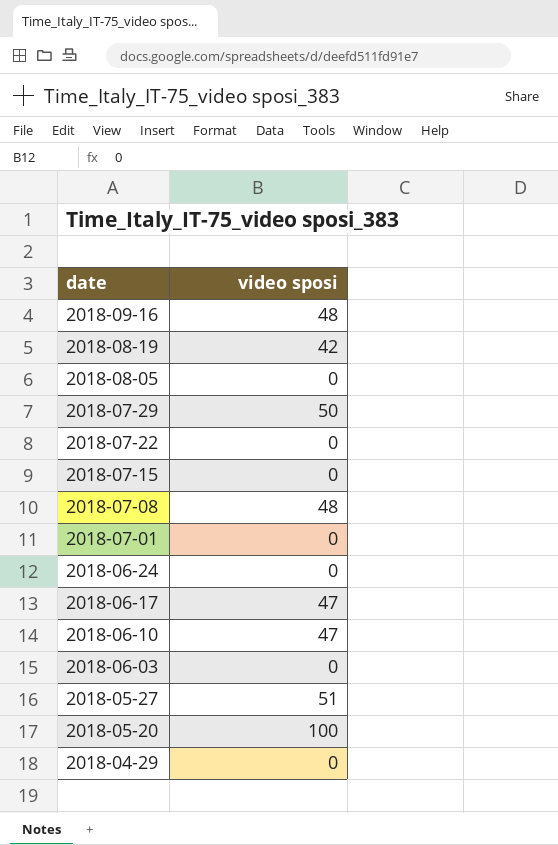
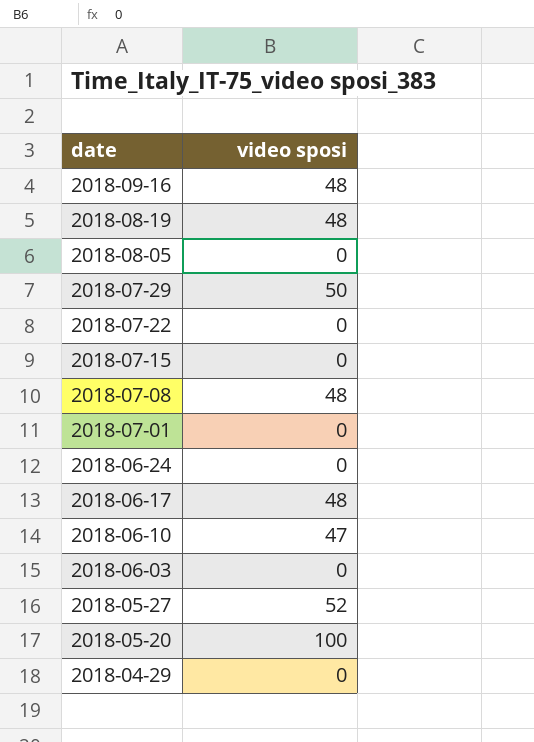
2018-08-19 | video sposi: 42 -> 48
2018-06-17 | video sposi: 47 -> 48
2018-05-27 | video sposi: 51 -> 52

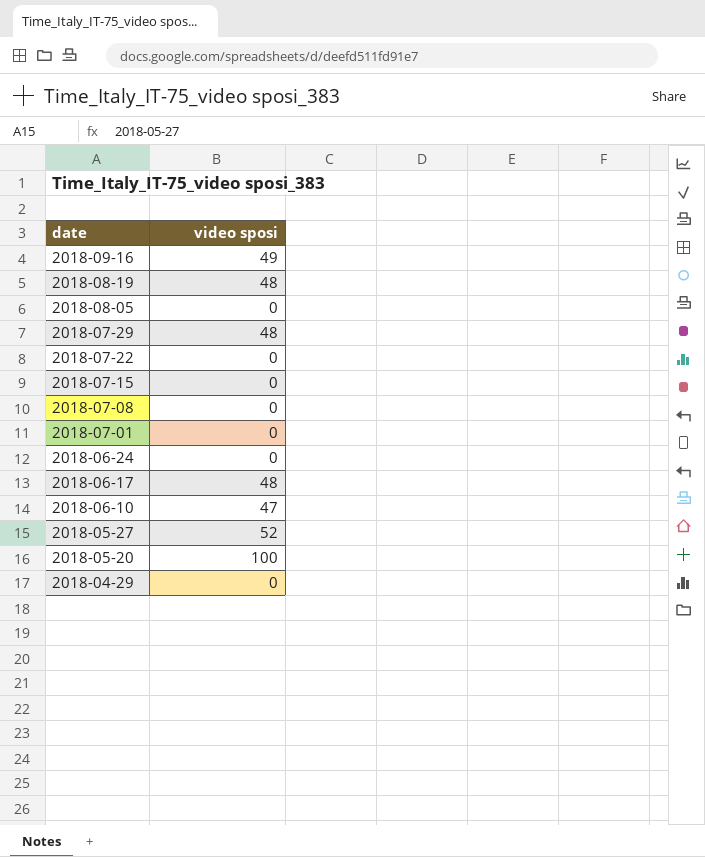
row 2018-06-03: 0 -> none
2018-09-16 | video sposi: 48 -> 49
2018-07-29 | video sposi: 50 -> 48
2018-07-08 | video sposi: 48 -> 0

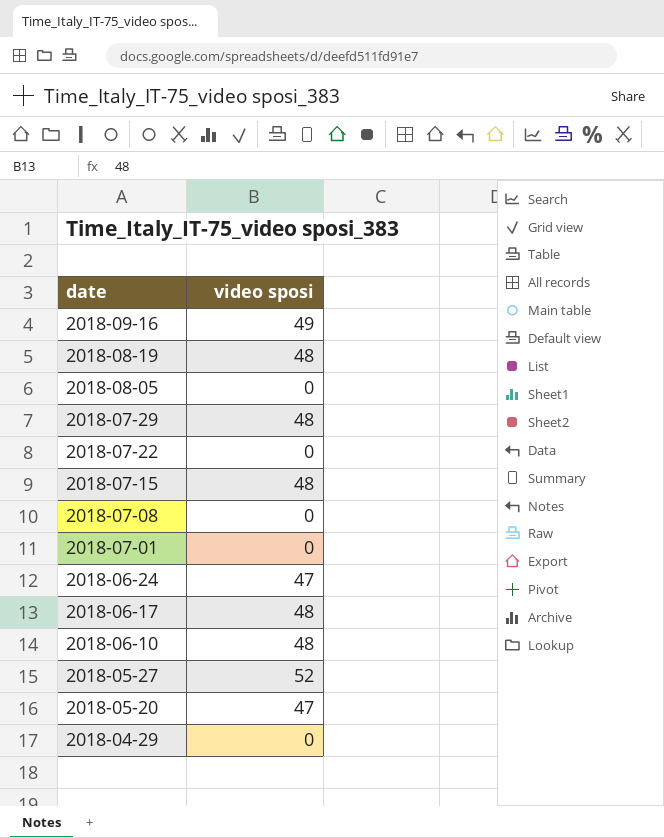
2018-07-15 | video sposi: 0 -> 48
2018-06-24 | video sposi: 0 -> 47
2018-06-10 | video sposi: 47 -> 48
2018-05-20 | video sposi: 100 -> 47

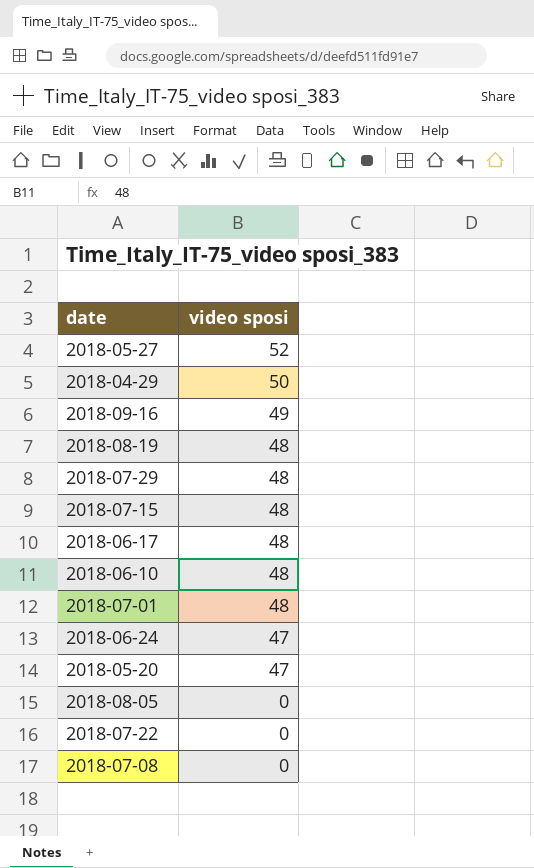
row order: date descending -> video sposi descending
2018-04-29 | video sposi: 0 -> 50
2018-07-01 | video sposi: 0 -> 48

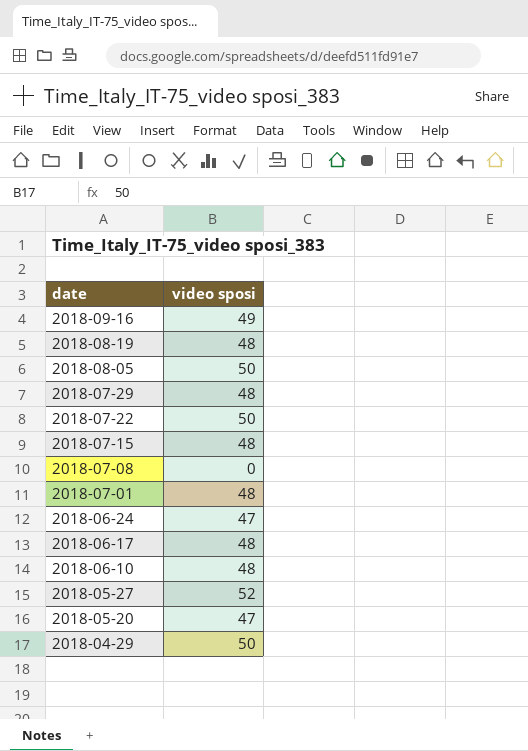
row order: video sposi descending -> date descending
2018-08-05 | video sposi: 0 -> 50
2018-07-22 | video sposi: 0 -> 50

